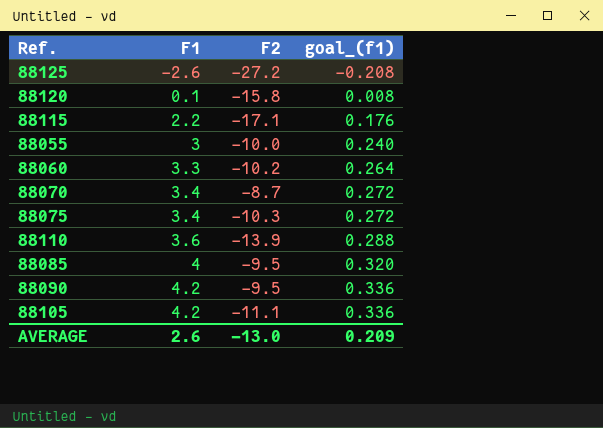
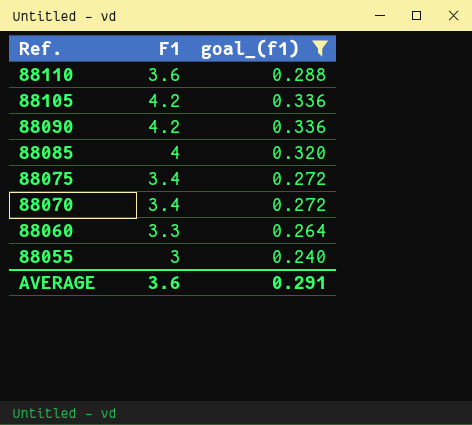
filter: none -> goal_(f1) >= 0.240
row order: F1 ascending -> Ref. descending
column F2 | position: 3 -> none
AVERAGE | F1: 2.6 -> 3.6
AVERAGE | goal_(f1): 0.209 -> 0.291

